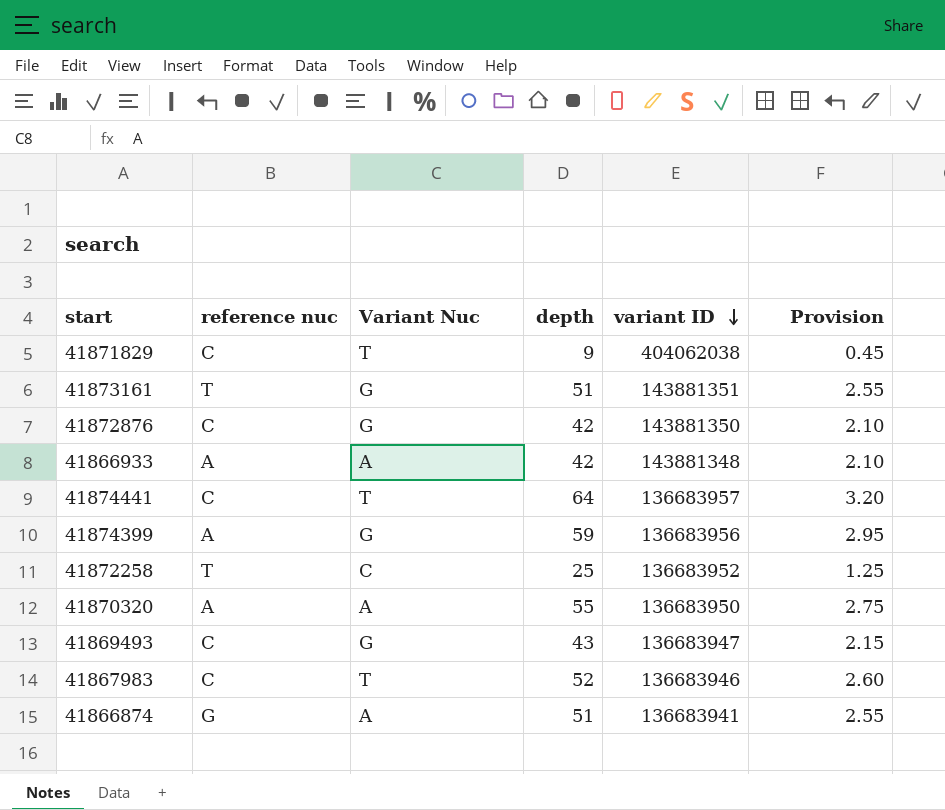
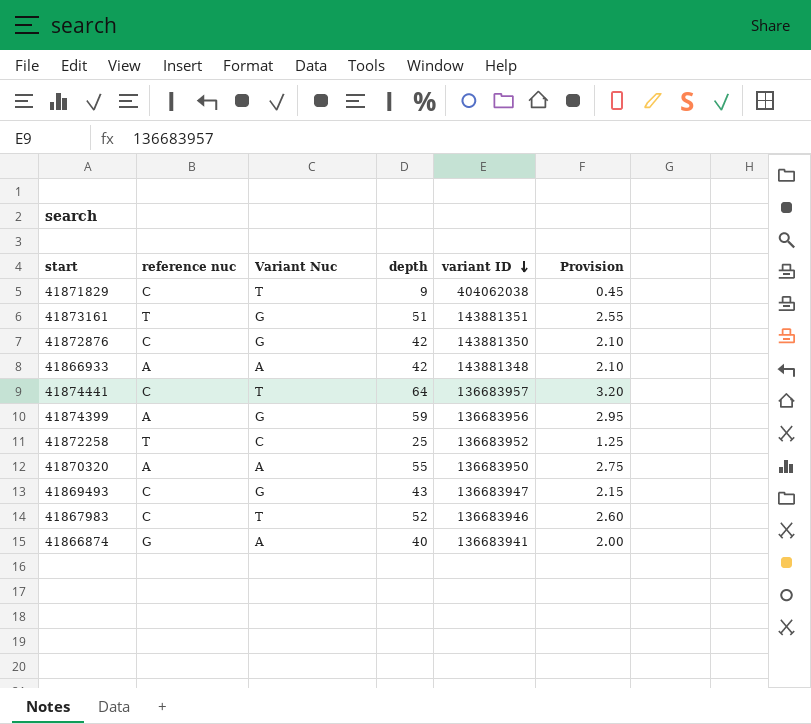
41866874 | depth: 51 -> 40
41866874 | Provision: 2.55 -> 2.00

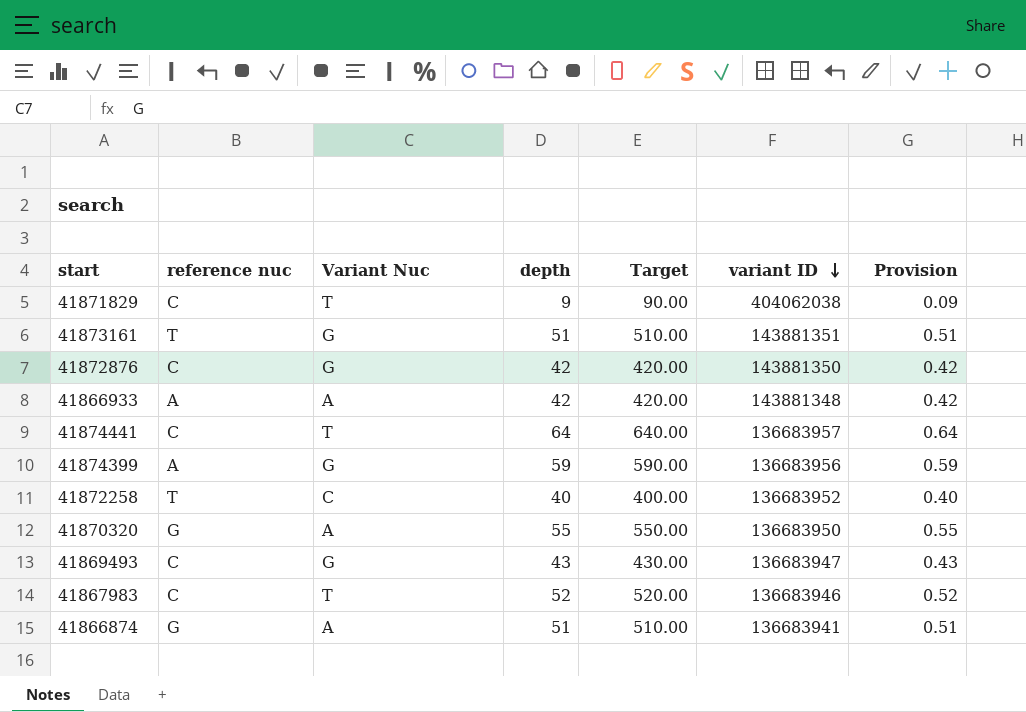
column Target | formula: none -> [depth] * 10
column Provision | formula: [depth] * 0.05 -> [depth] * 0.01
41872258 | depth: 25 -> 40
41870320 | reference nuc: A -> G
41866874 | depth: 40 -> 51

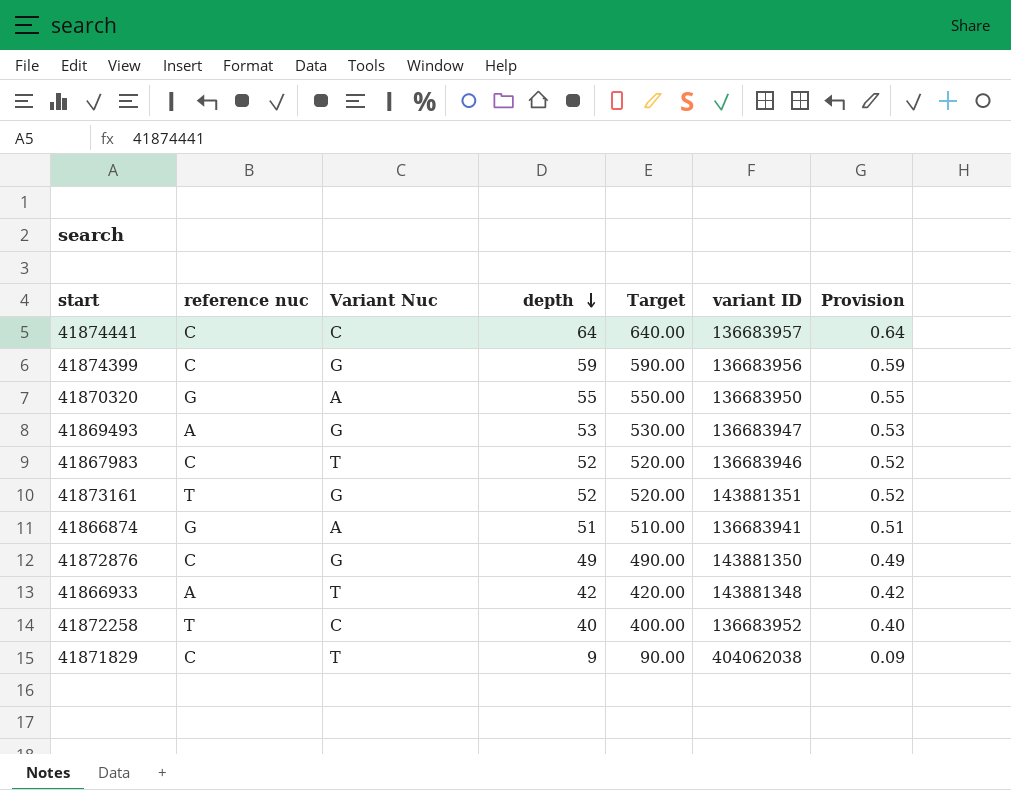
row order: variant ID descending -> depth descending
41874441 | Variant Nuc: T -> C
41874399 | reference nuc: A -> C
41869493 | reference nuc: C -> A
41869493 | depth: 43 -> 53
41869493 | Target: 430.00 -> 530.00
41869493 | Provision: 0.43 -> 0.53
41873161 | depth: 51 -> 52
41873161 | Target: 510.00 -> 520.00
41873161 | Provision: 0.51 -> 0.52
41872876 | depth: 42 -> 49
41872876 | Target: 420.00 -> 490.00
41872876 | Provision: 0.42 -> 0.49
41866933 | Variant Nuc: A -> T

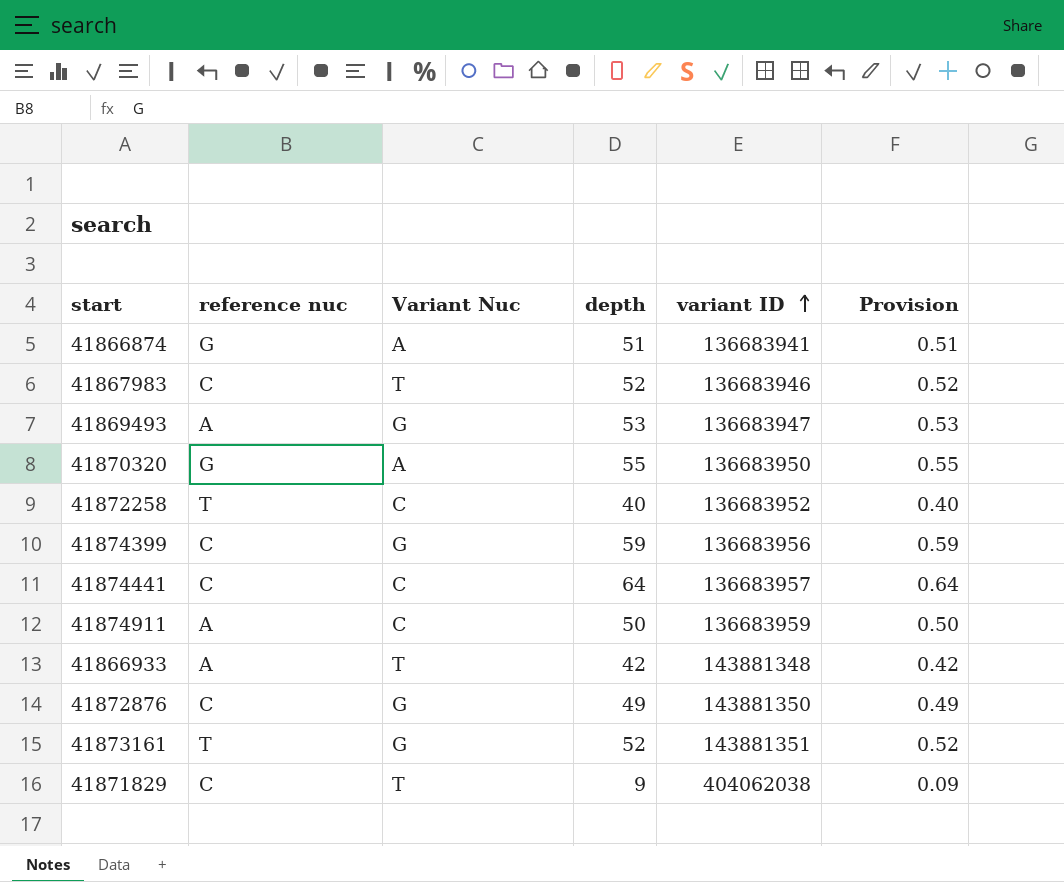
row order: depth descending -> variant ID ascending
column Target | formula: [depth] * 10 -> none
row 41874911: none -> A | C | 50 | 136683959 | 0.50

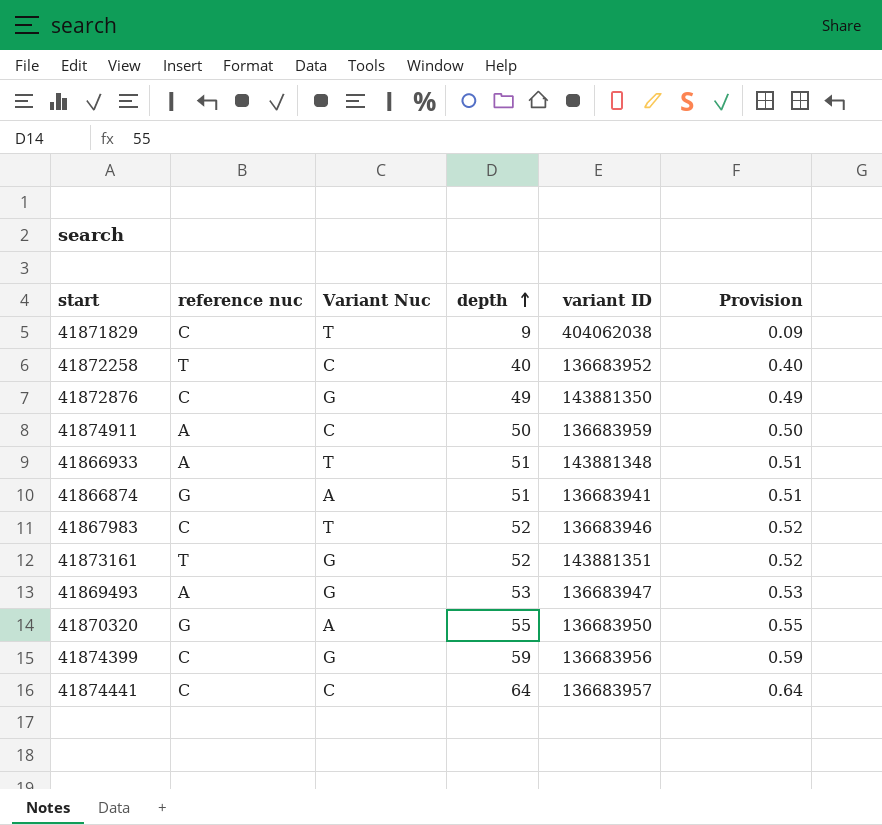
row order: variant ID ascending -> depth ascending
41866933 | depth: 42 -> 51
41866933 | Provision: 0.42 -> 0.51

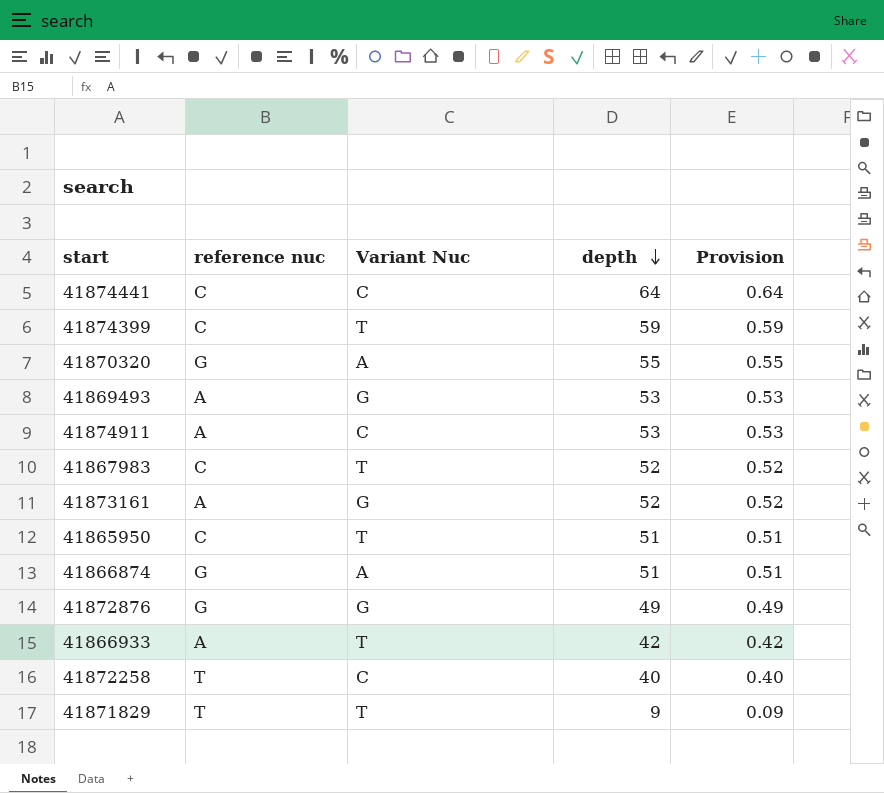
row order: depth ascending -> depth descending
column variant ID | position: 5 -> none
41874399 | Variant Nuc: G -> T
41874911 | depth: 50 -> 53
41874911 | Provision: 0.50 -> 0.53
41873161 | reference nuc: T -> A
row 41865950: none -> C | T | 51 | 0.51
41872876 | reference nuc: C -> G
41866933 | depth: 51 -> 42
41866933 | Provision: 0.51 -> 0.42
41871829 | reference nuc: C -> T

